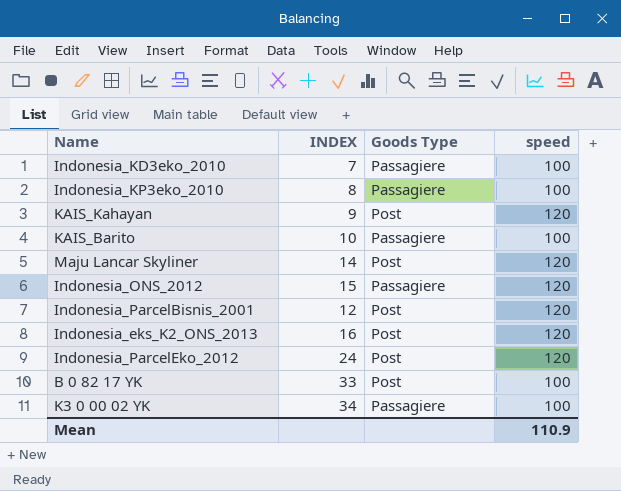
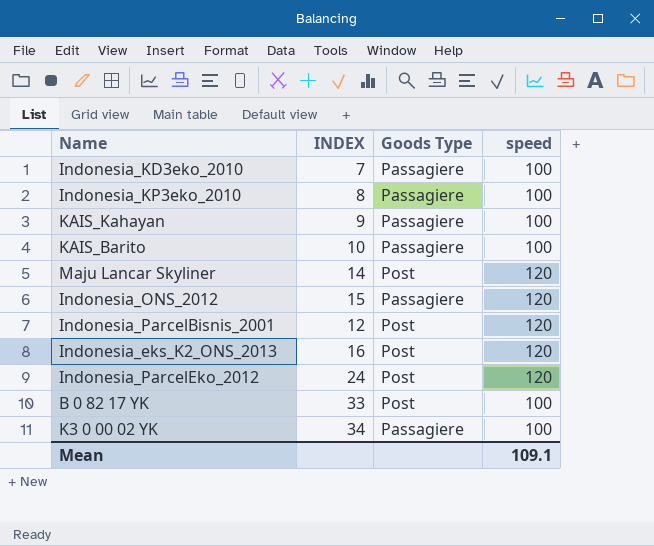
KAIS_Kahayan | Goods Type: Post -> Passagiere
KAIS_Kahayan | speed: 120 -> 100
Mean | speed: 110.9 -> 109.1

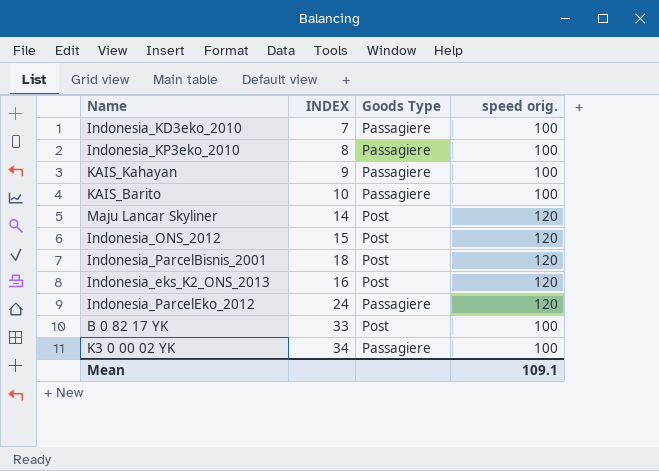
column name: speed -> speed orig.
Indonesia_ONS_2012 | Goods Type: Passagiere -> Post
Indonesia_ParcelBisnis_2001 | INDEX: 12 -> 18
Indonesia_ParcelEko_2012 | Goods Type: Post -> Passagiere

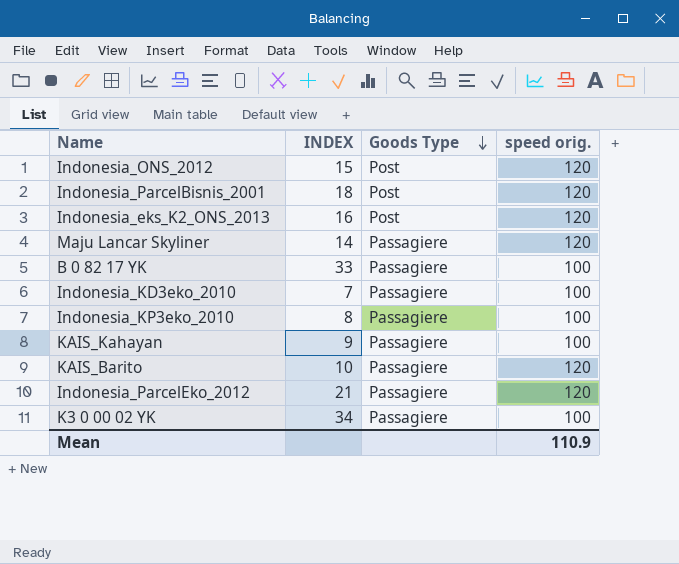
row order: none -> Goods Type descending
Maju Lancar Skyliner | Goods Type: Post -> Passagiere
B 0 82 17 YK | Goods Type: Post -> Passagiere
KAIS_Barito | speed orig.: 100 -> 120
Indonesia_ParcelEko_2012 | INDEX: 24 -> 21
Mean | speed orig.: 109.1 -> 110.9

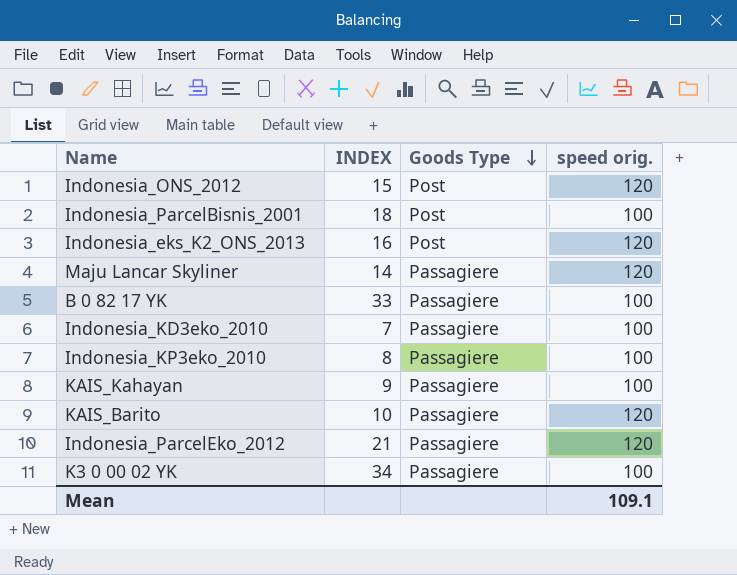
Indonesia_ParcelBisnis_2001 | speed orig.: 120 -> 100
Mean | speed orig.: 110.9 -> 109.1

